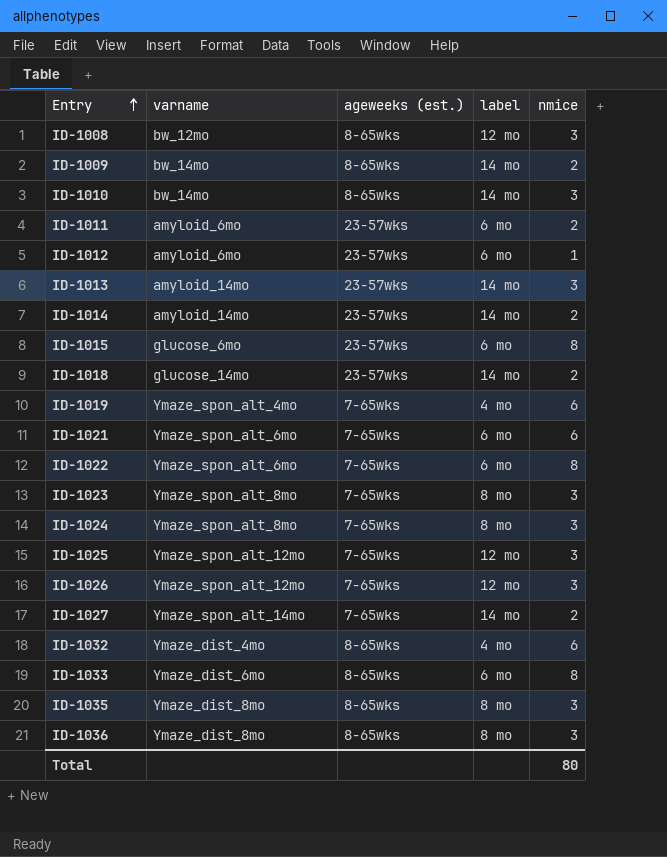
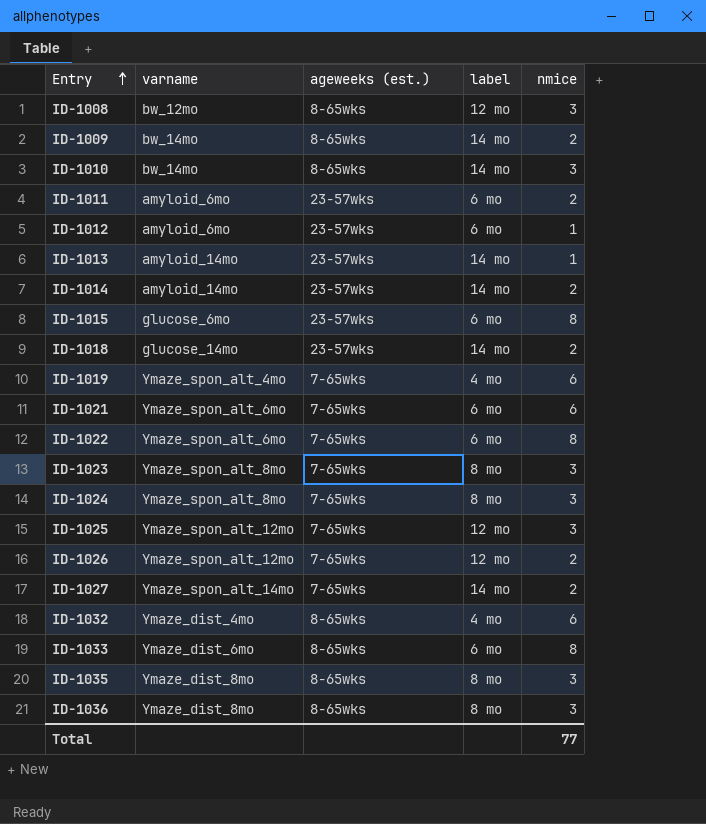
ID-1013 | nmice: 3 -> 1
ID-1026 | nmice: 3 -> 2
Total | nmice: 80 -> 77

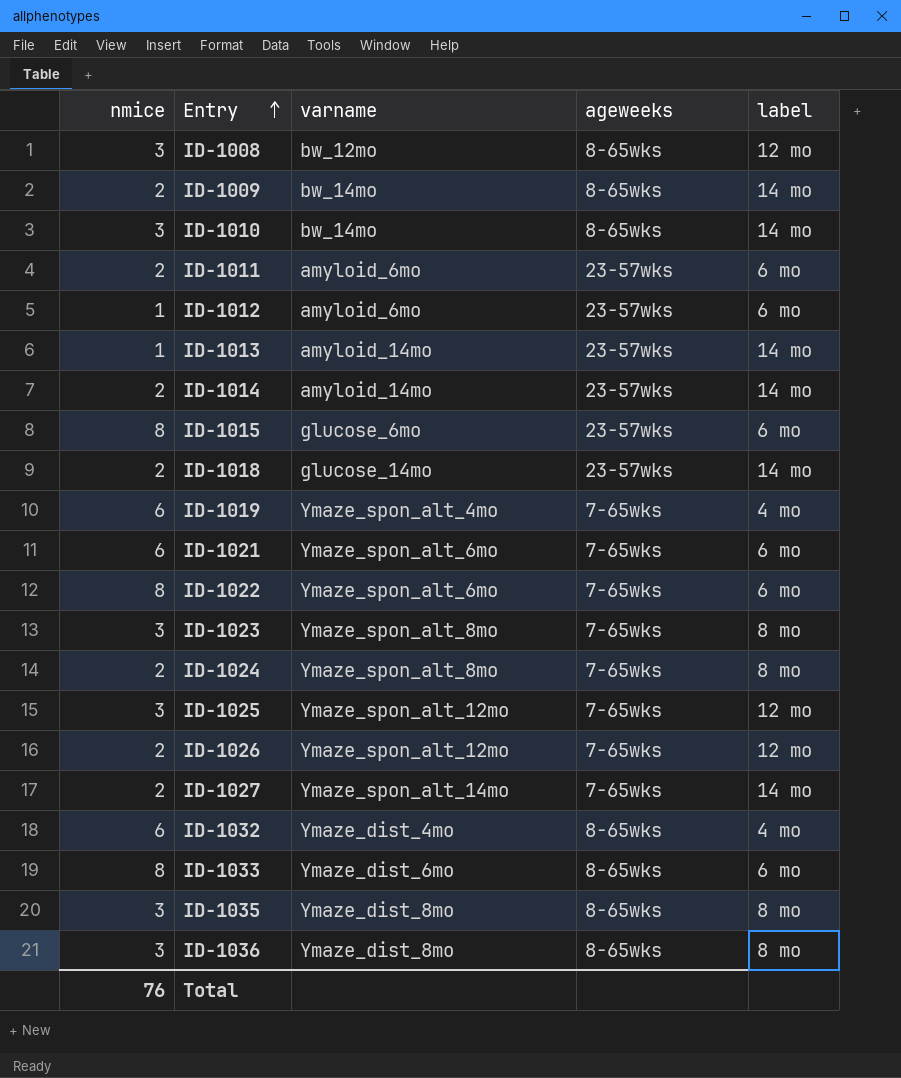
column nmice | position: 5 -> 1
column name: ageweeks (est.) -> ageweeks
ID-1024 | nmice: 3 -> 2
Total | nmice: 77 -> 76

